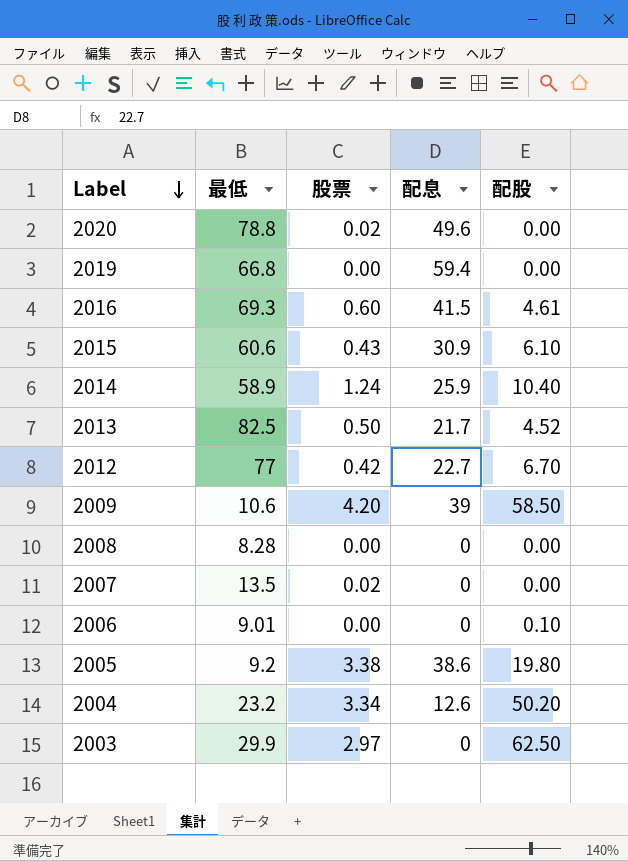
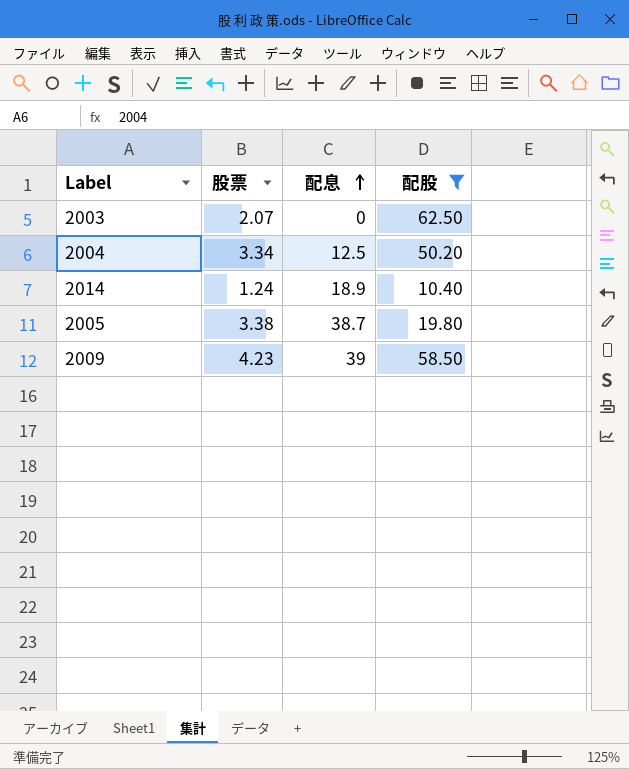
filter: none -> 配股 >= 10.40
row order: Label descending -> 配息 ascending
column 最低 | position: 2 -> none
2003 | 股票: 2.97 -> 2.07
2004 | 配息: 12.6 -> 12.5
2014 | 配息: 25.9 -> 18.9
2005 | 配息: 38.6 -> 38.7
2009 | 股票: 4.20 -> 4.23

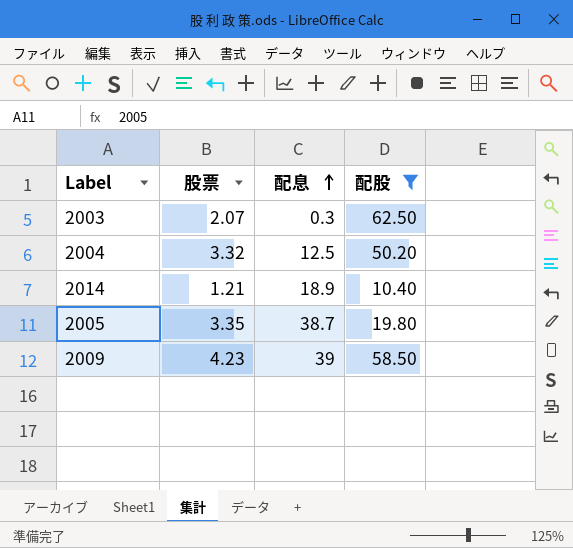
2003 | 配息: 0 -> 0.3
2004 | 股票: 3.34 -> 3.32
2014 | 股票: 1.24 -> 1.21
2005 | 股票: 3.38 -> 3.35

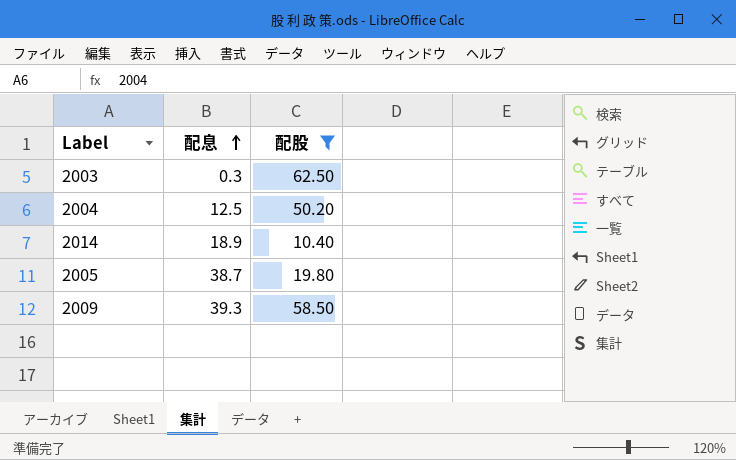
column 股票 | position: 2 -> none
2009 | 配息: 39 -> 39.3

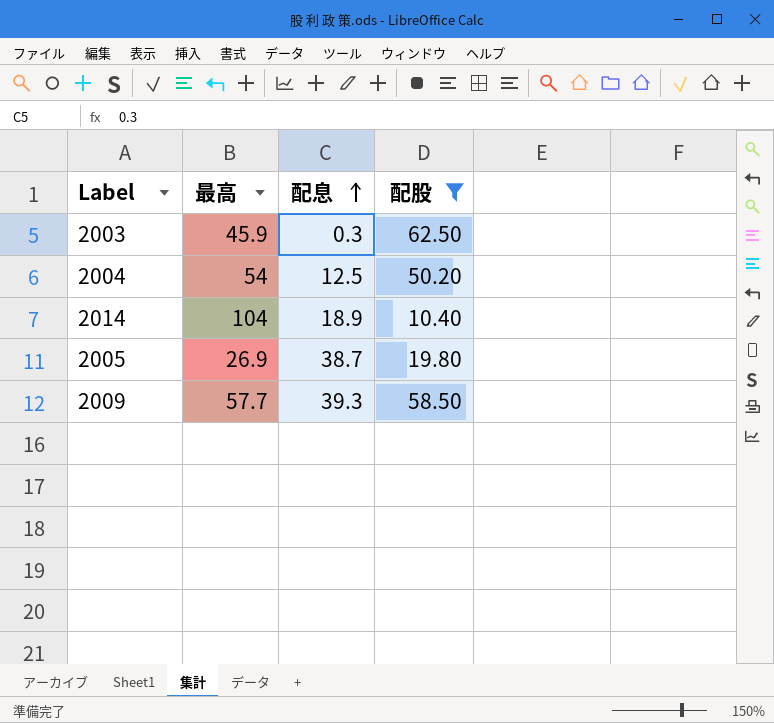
column 最高 | position: none -> 2

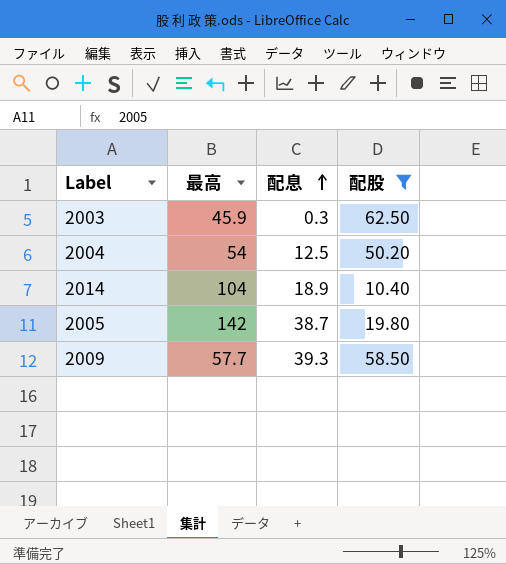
2005 | 最高: 26.9 -> 142

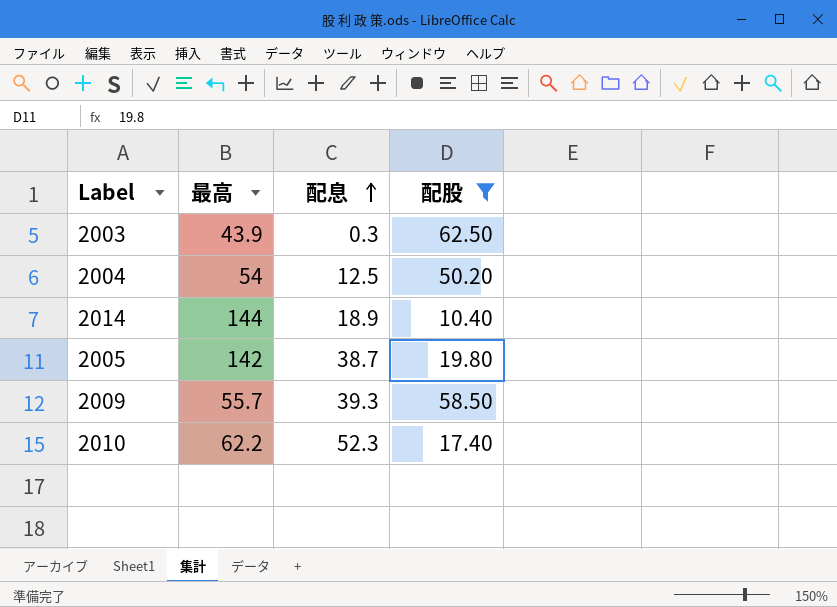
2003 | 最高: 45.9 -> 43.9
2014 | 最高: 104 -> 144
2009 | 最高: 57.7 -> 55.7
row 2010: none -> 62.2 | 52.3 | 17.40

